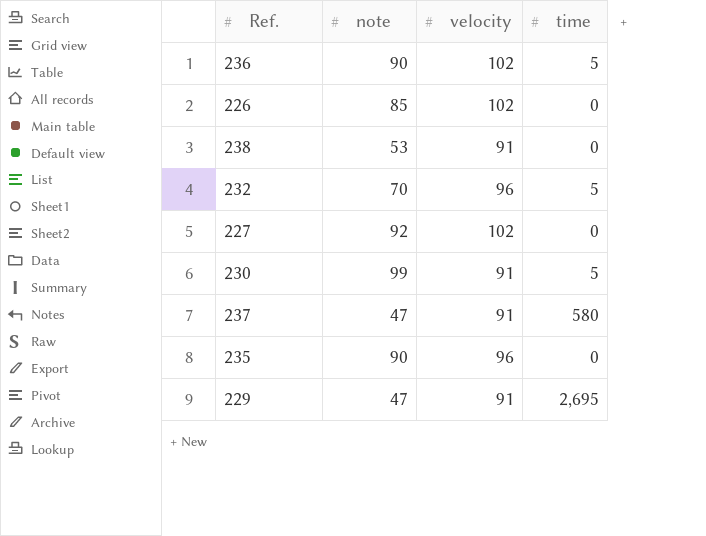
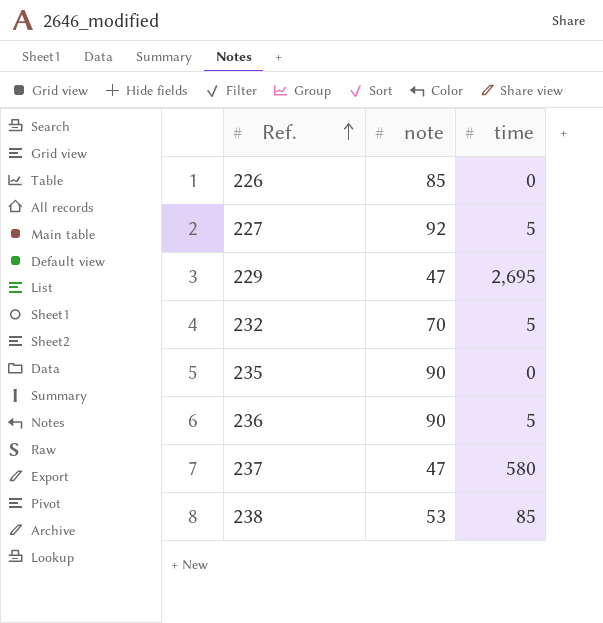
row order: none -> Ref. ascending
column velocity | position: 3 -> none
row 230: 99 | 91 | 5 -> none
227 | time: 0 -> 5
238 | time: 0 -> 85

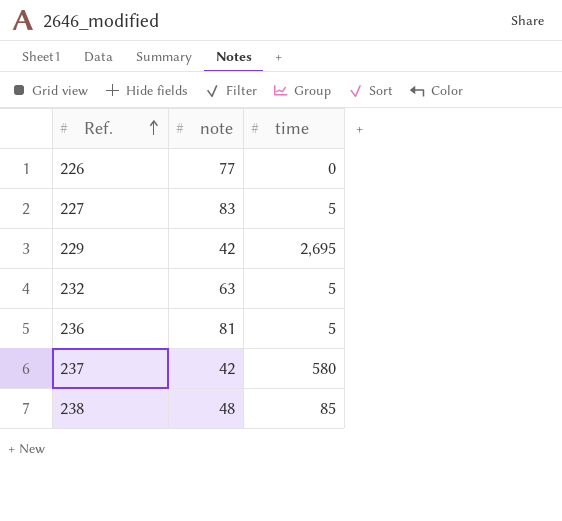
row 235: 90 | 0 -> none
226 | note: 85 -> 77
227 | note: 92 -> 83
229 | note: 47 -> 42
232 | note: 70 -> 63
236 | note: 90 -> 81
237 | note: 47 -> 42
238 | note: 53 -> 48

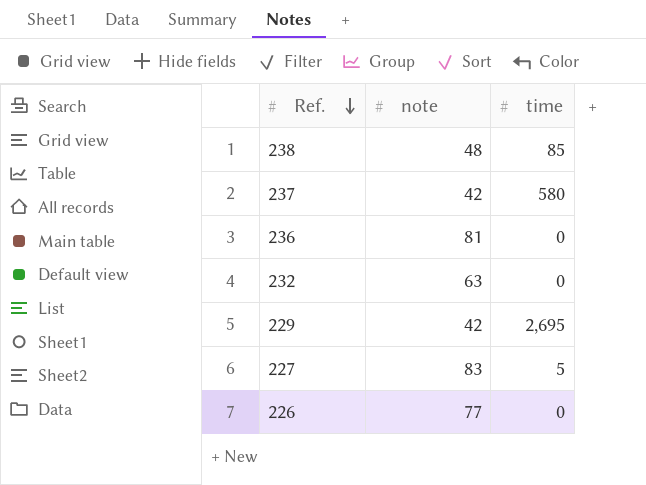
row order: Ref. ascending -> Ref. descending
236 | time: 5 -> 0
232 | time: 5 -> 0

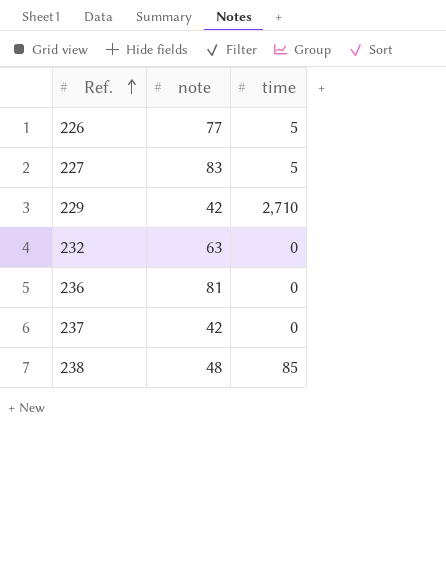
row order: Ref. descending -> Ref. ascending
226 | time: 0 -> 5
229 | time: 2,695 -> 2,710
237 | time: 580 -> 0

